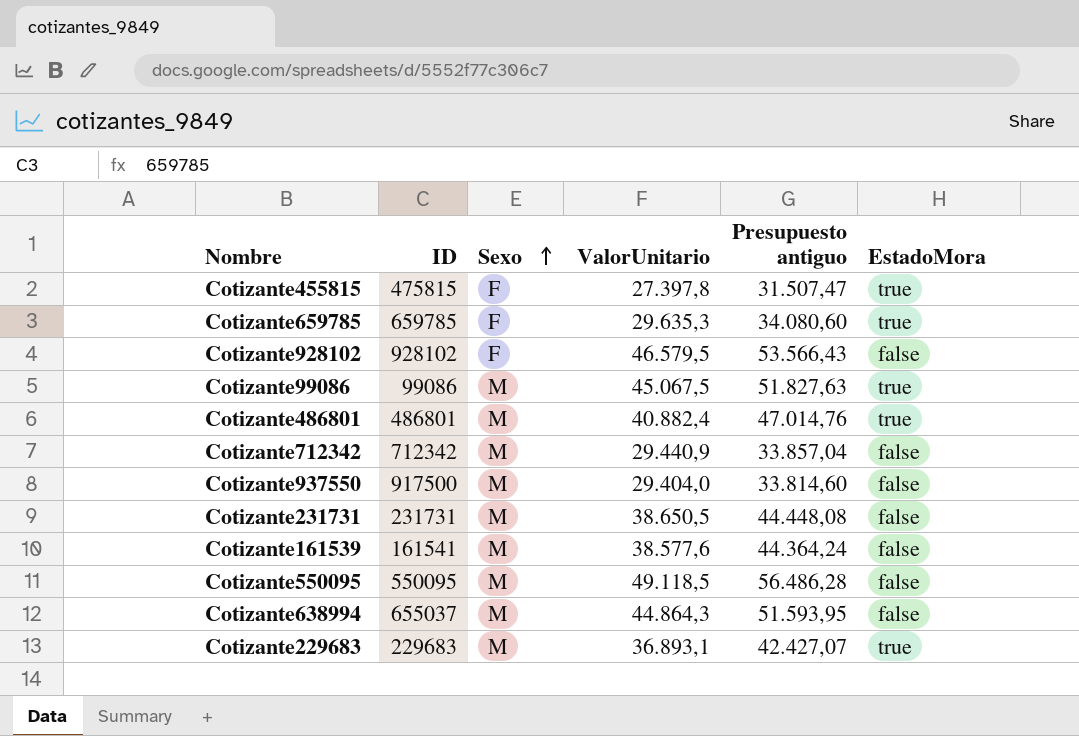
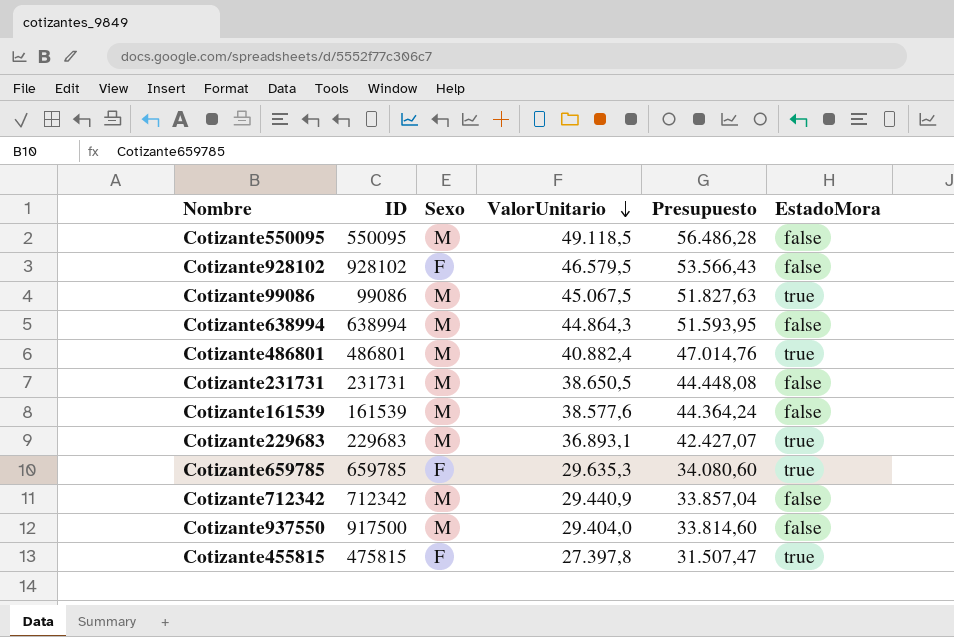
row order: Sexo ascending -> ValorUnitario descending
column name: Presupuesto antiguo -> Presupuesto
Cotizante638994 | ID: 655037 -> 638994
Cotizante161539 | ID: 161541 -> 161539

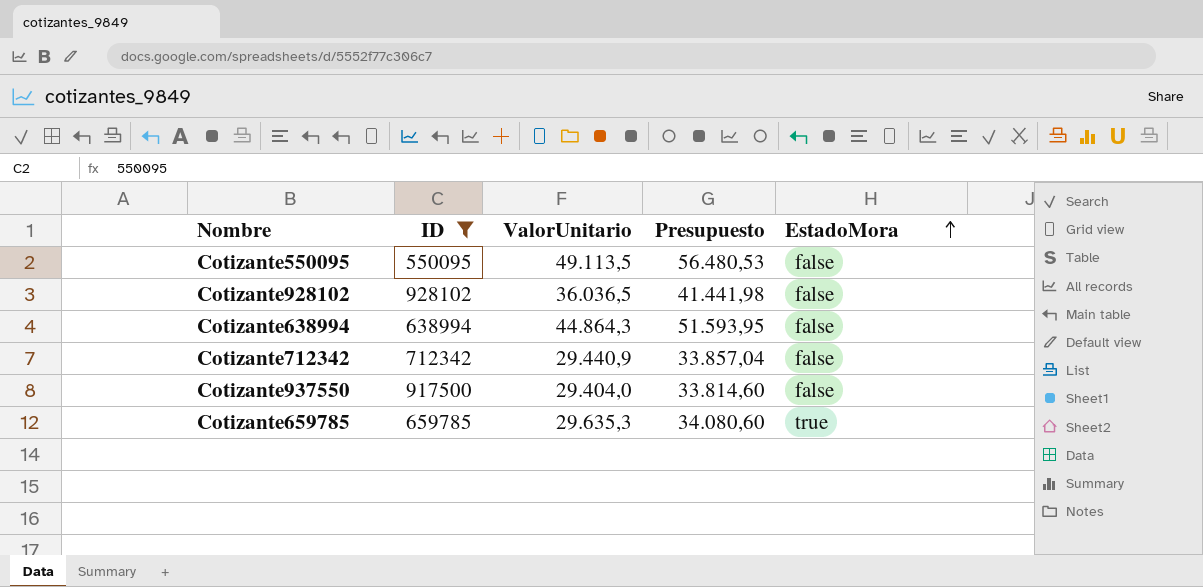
filter: none -> ID >= 550095
row order: ValorUnitario descending -> EstadoMora ascending
column Sexo | position: 3 -> none
Cotizante550095 | ValorUnitario: 49.118,5 -> 49.113,5
Cotizante550095 | Presupuesto: 56.486,28 -> 56.480,53
Cotizante928102 | ValorUnitario: 46.579,5 -> 36.036,5
Cotizante928102 | Presupuesto: 53.566,43 -> 41.441,98

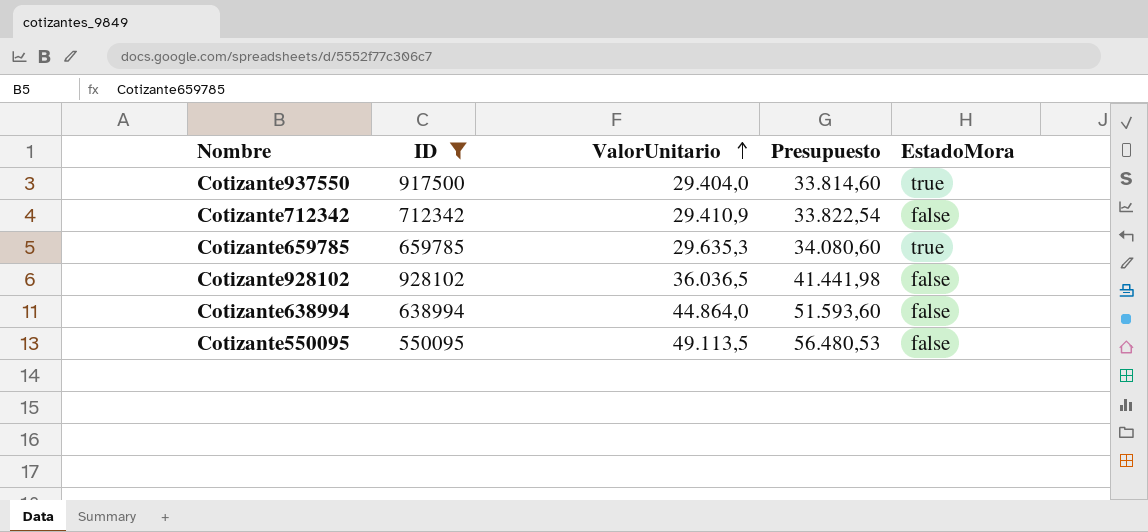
row order: EstadoMora ascending -> ValorUnitario ascending
Cotizante937550 | EstadoMora: false -> true
Cotizante712342 | ValorUnitario: 29.440,9 -> 29.410,9
Cotizante712342 | Presupuesto: 33.857,04 -> 33.822,54
Cotizante638994 | ValorUnitario: 44.864,3 -> 44.864,0
Cotizante638994 | Presupuesto: 51.593,95 -> 51.593,60

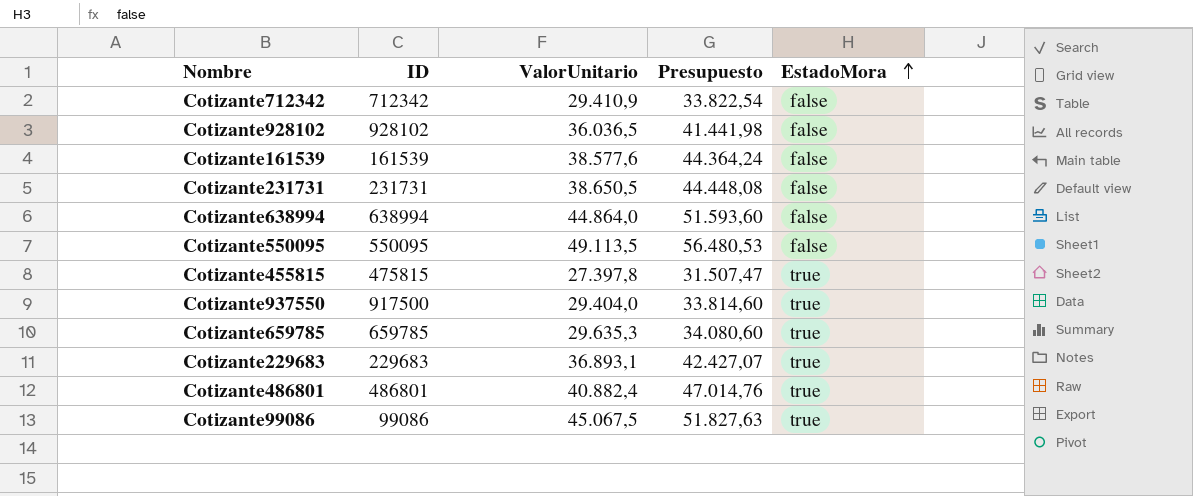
filter: ID >= 550095 -> none
row order: ValorUnitario ascending -> EstadoMora ascending

